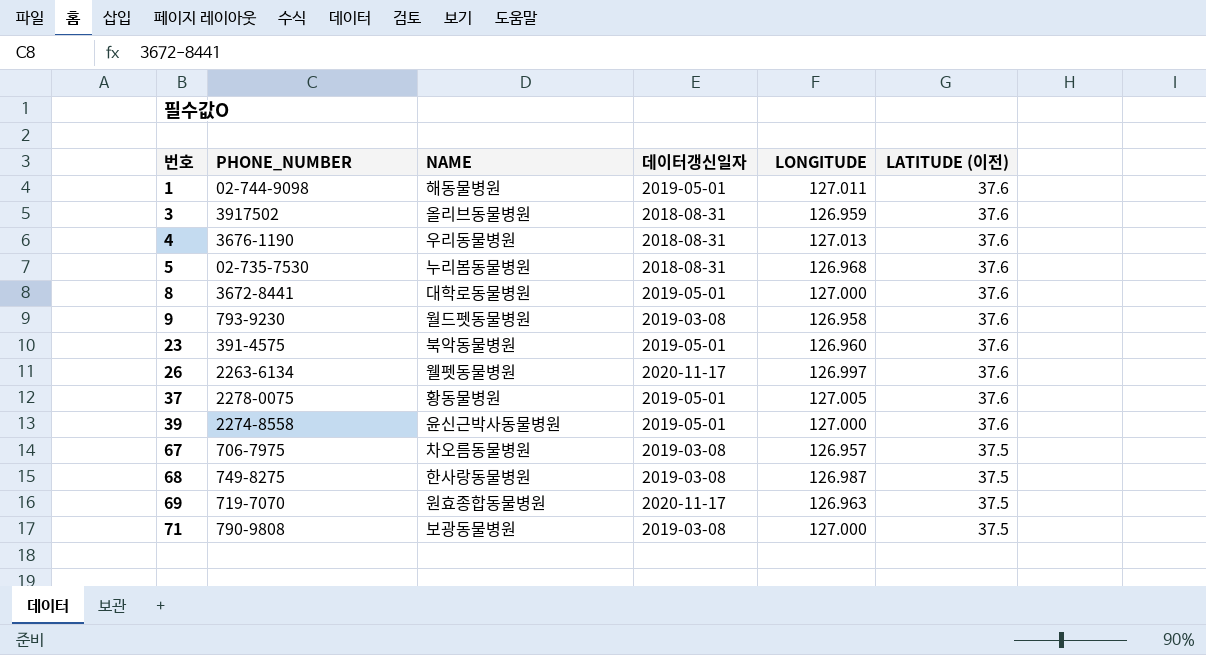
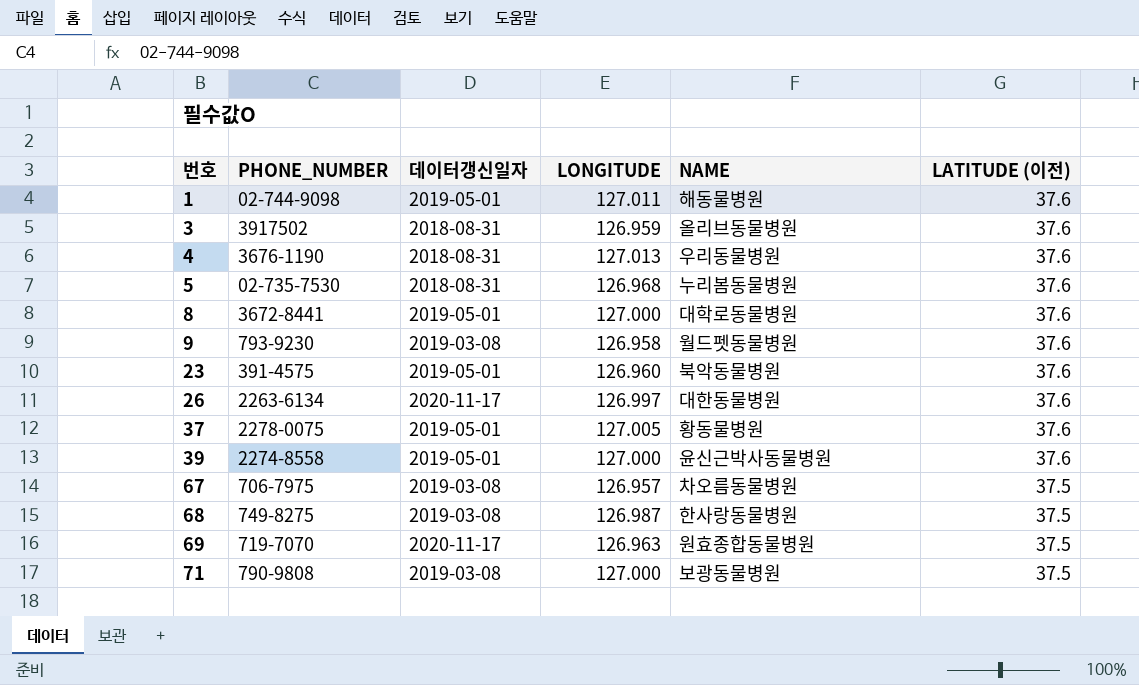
column NAME | position: 3 -> 5
26 | NAME: 웰펫동물병원 -> 대한동물병원

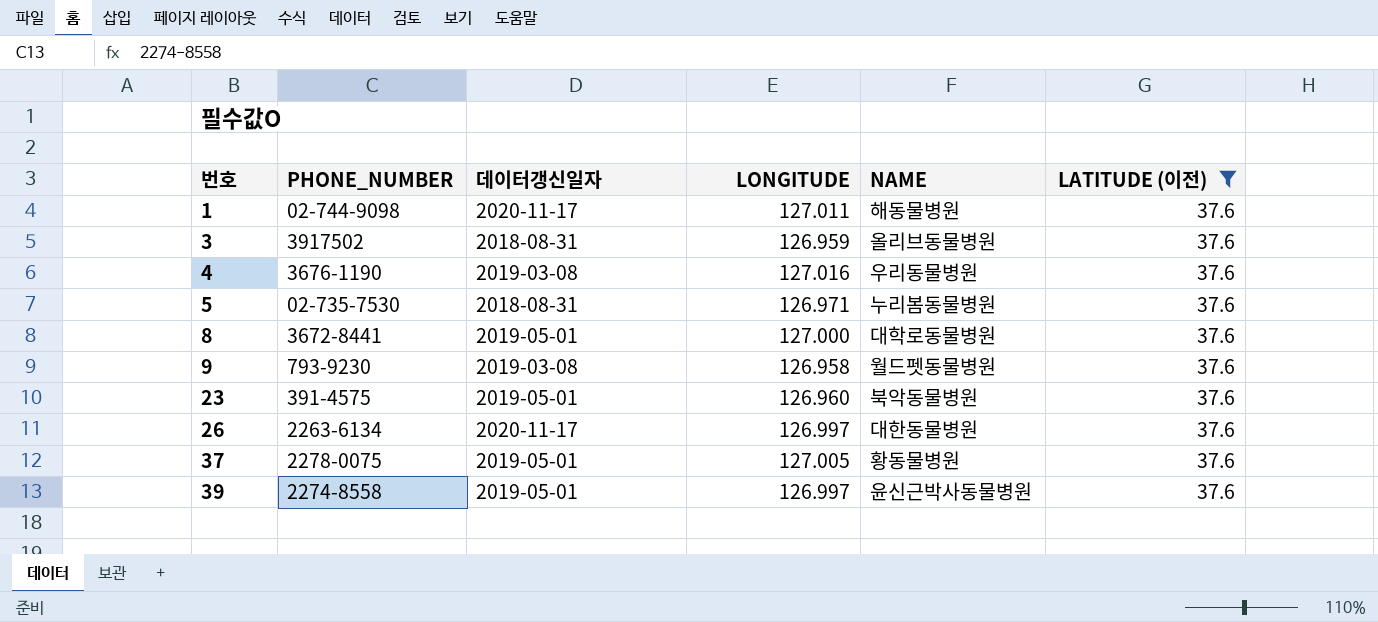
filter: none -> LATITUDE (이전) = 37.6
1 | 데이터갱신일자: 2019-05-01 -> 2020-11-17
4 | 데이터갱신일자: 2018-08-31 -> 2019-03-08
4 | LONGITUDE: 127.013 -> 127.016
5 | LONGITUDE: 126.968 -> 126.971
39 | LONGITUDE: 127.000 -> 126.997

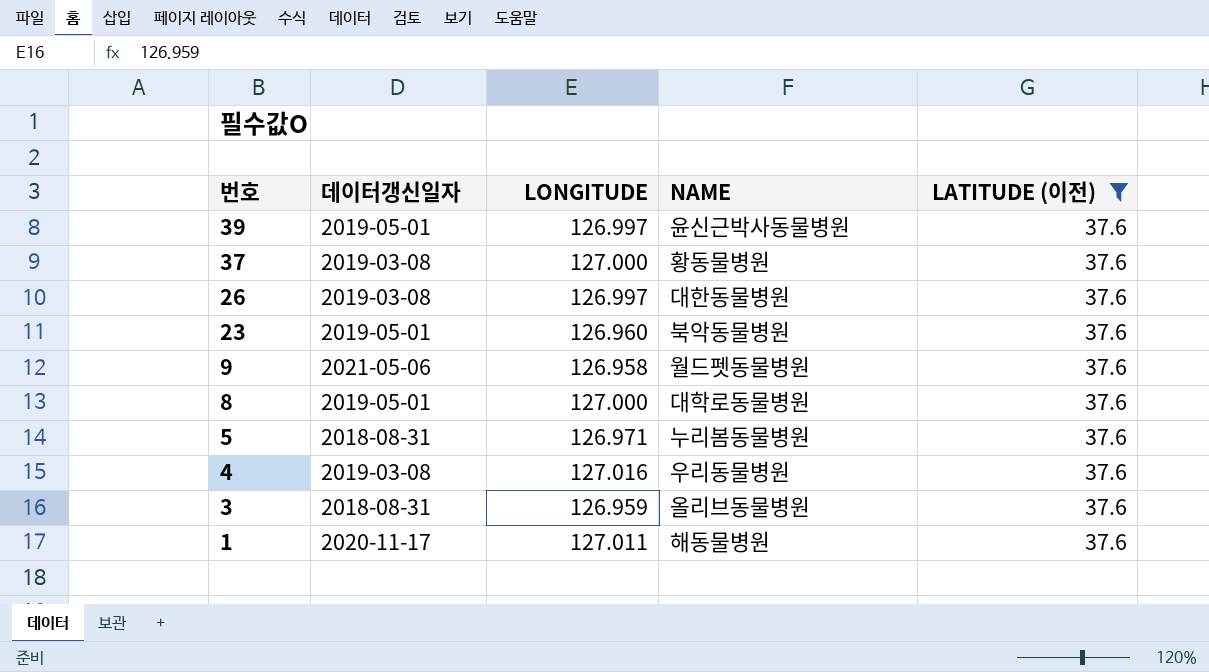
row order: 번호 ascending -> 번호 descending
column PHONE_NUMBER | position: 2 -> none
37 | 데이터갱신일자: 2019-05-01 -> 2019-03-08
37 | LONGITUDE: 127.005 -> 127.000
26 | 데이터갱신일자: 2020-11-17 -> 2019-03-08
9 | 데이터갱신일자: 2019-03-08 -> 2021-05-06

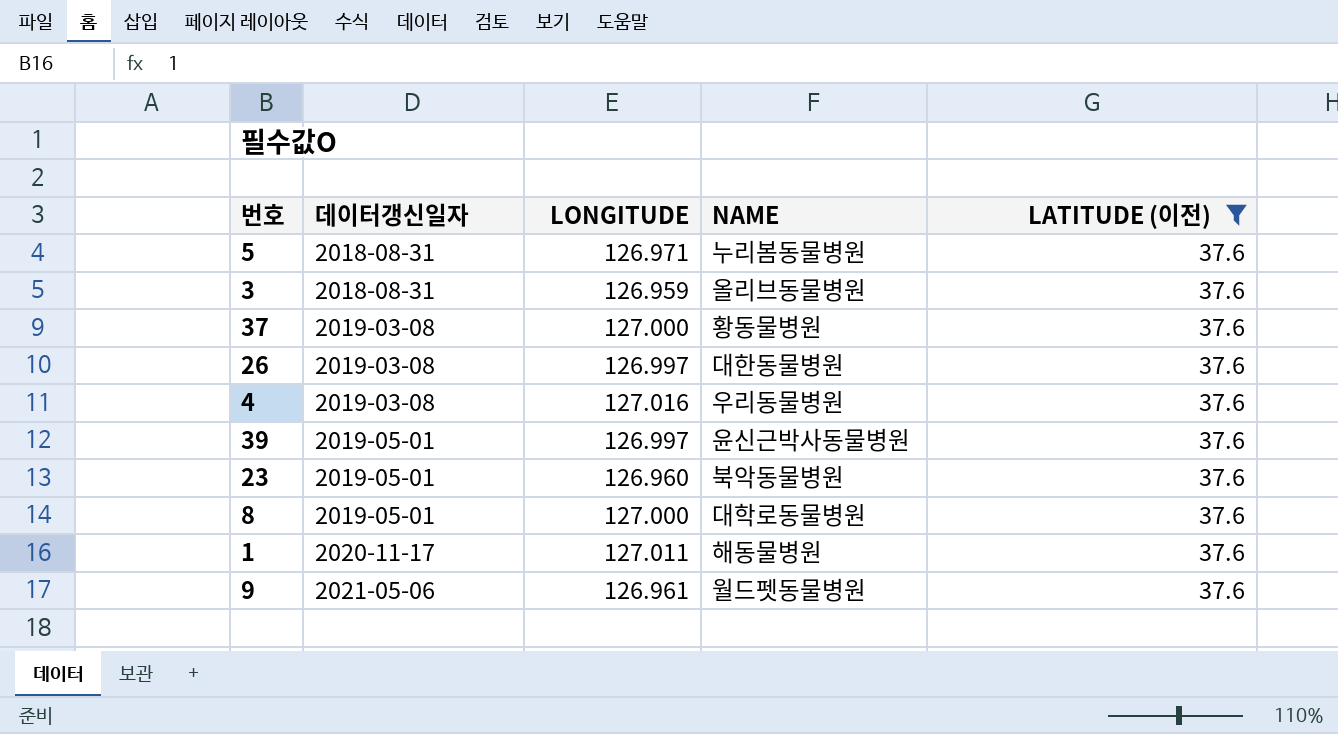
row order: 번호 descending -> 데이터갱신일자 ascending
9 | LONGITUDE: 126.958 -> 126.961

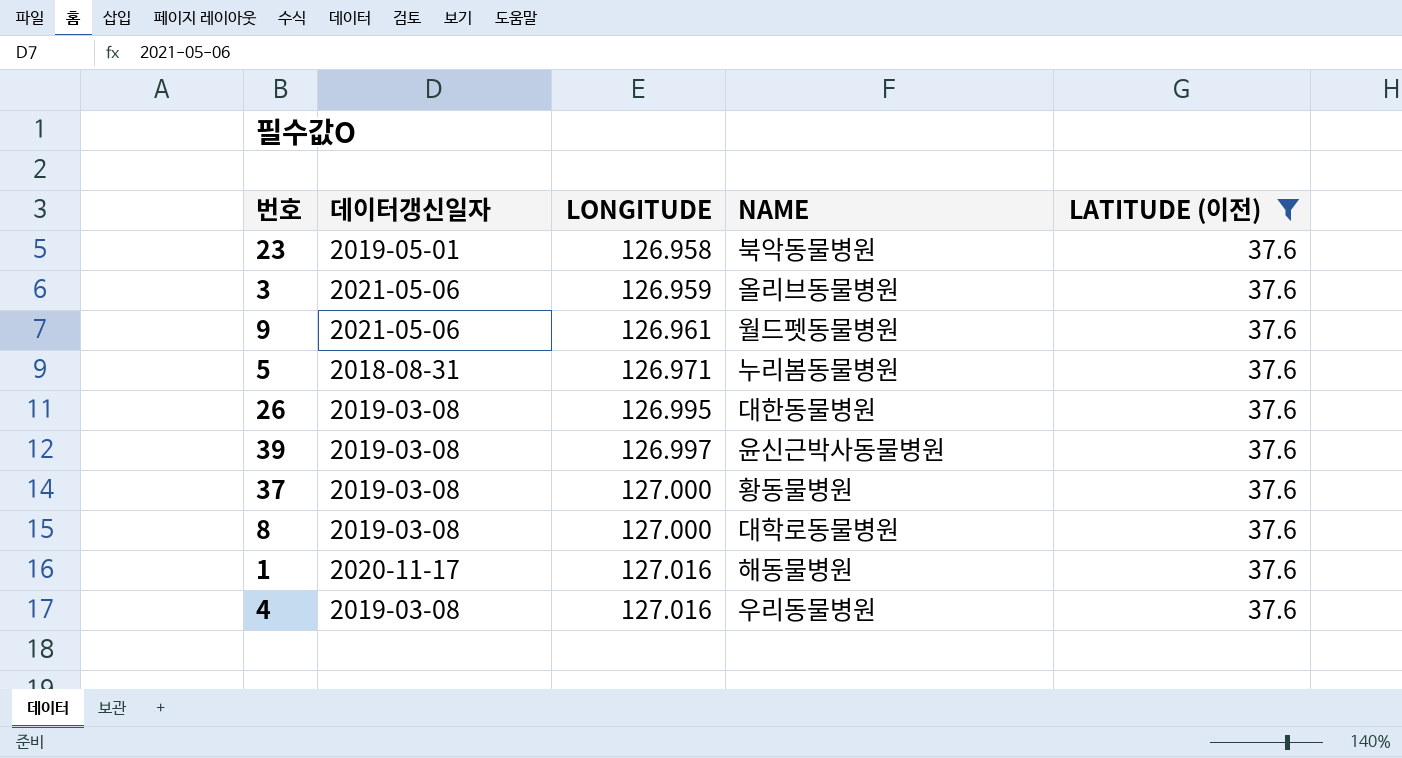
row order: 데이터갱신일자 ascending -> LONGITUDE ascending
23 | LONGITUDE: 126.960 -> 126.958
3 | 데이터갱신일자: 2018-08-31 -> 2021-05-06
26 | LONGITUDE: 126.997 -> 126.995
39 | 데이터갱신일자: 2019-05-01 -> 2019-03-08
8 | 데이터갱신일자: 2019-05-01 -> 2019-03-08
1 | LONGITUDE: 127.011 -> 127.016

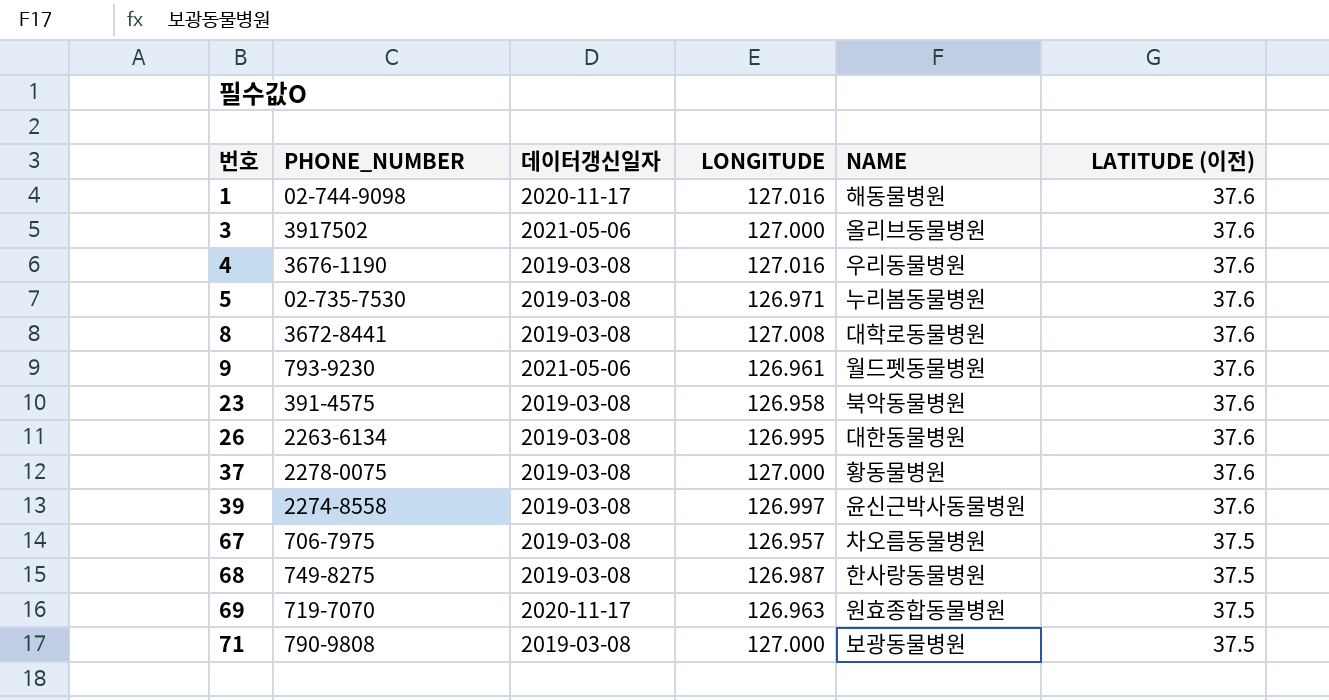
filter: LATITUDE (이전) = 37.6 -> none
row order: LONGITUDE ascending -> 번호 ascending
column PHONE_NUMBER | position: none -> 2
3 | LONGITUDE: 126.959 -> 127.000
5 | 데이터갱신일자: 2018-08-31 -> 2019-03-08
8 | LONGITUDE: 127.000 -> 127.008
23 | 데이터갱신일자: 2019-05-01 -> 2019-03-08

